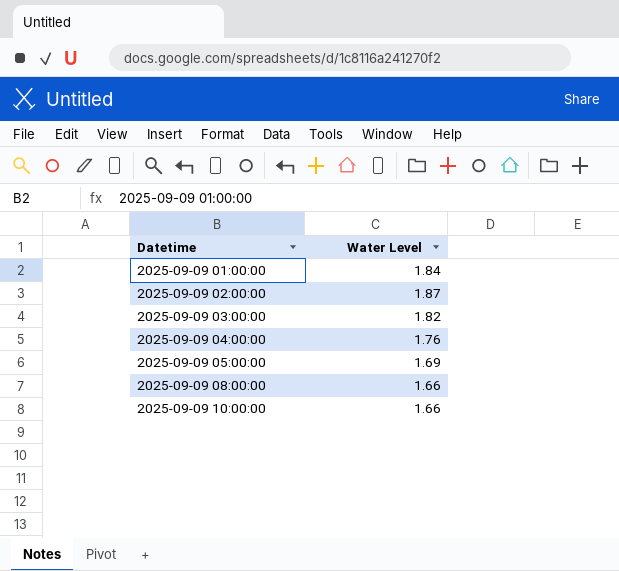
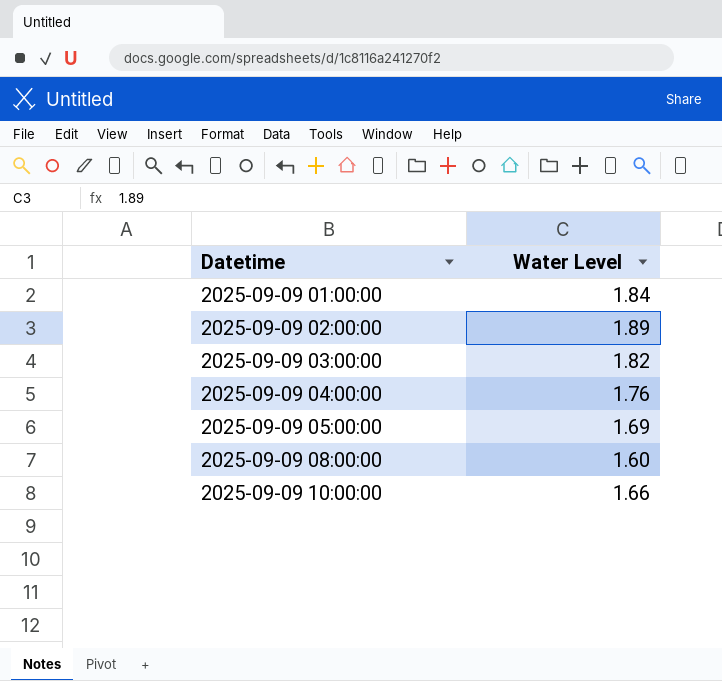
2025-09-09 02:00:00 | Water Level: 1.87 -> 1.89
2025-09-09 08:00:00 | Water Level: 1.66 -> 1.60

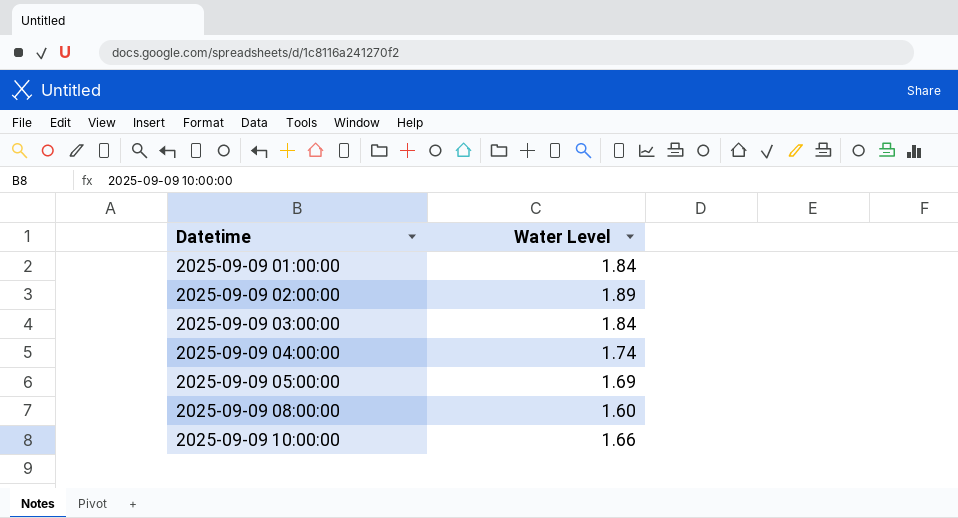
2025-09-09 03:00:00 | Water Level: 1.82 -> 1.84
2025-09-09 04:00:00 | Water Level: 1.76 -> 1.74

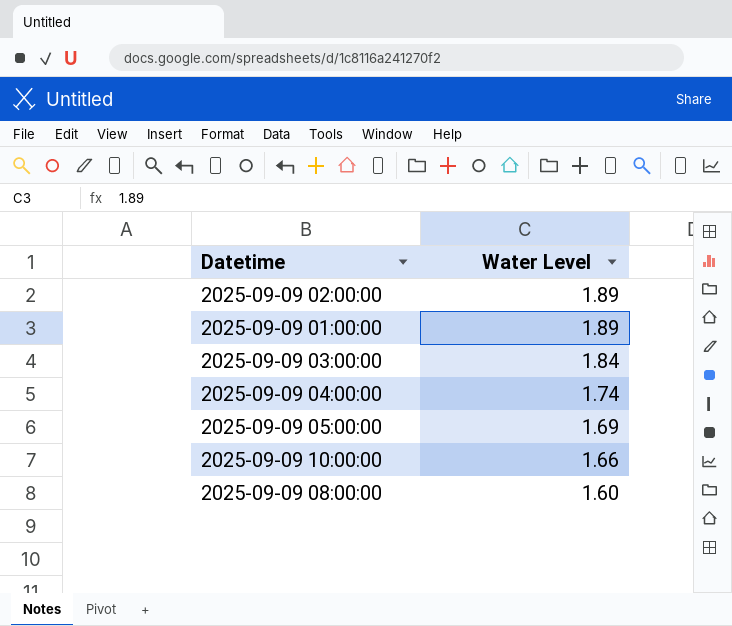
row order: Datetime ascending -> Water Level descending
2025-09-09 01:00:00 | Water Level: 1.84 -> 1.89

